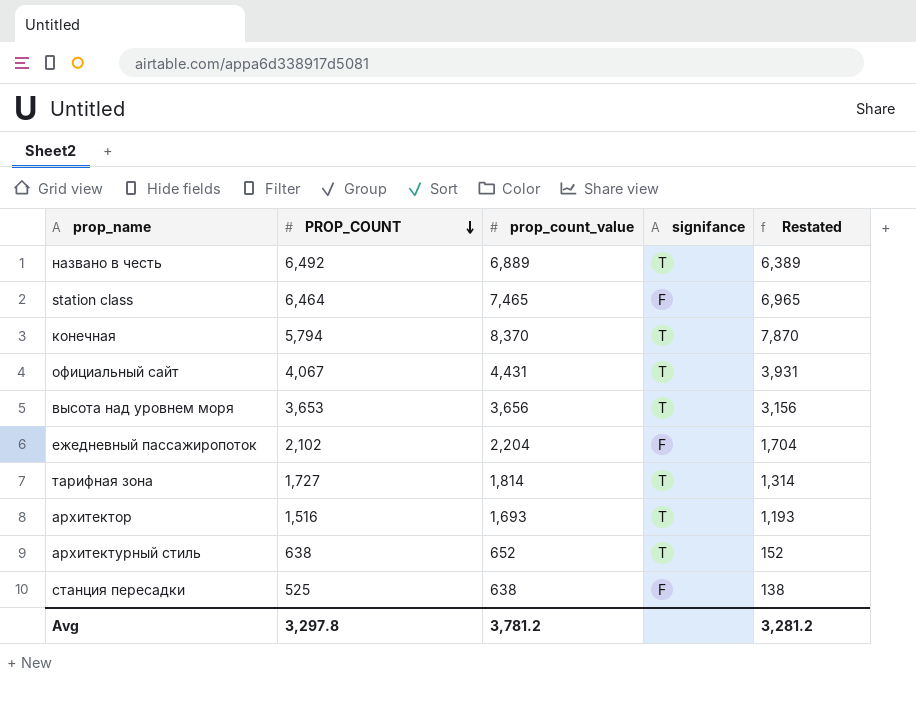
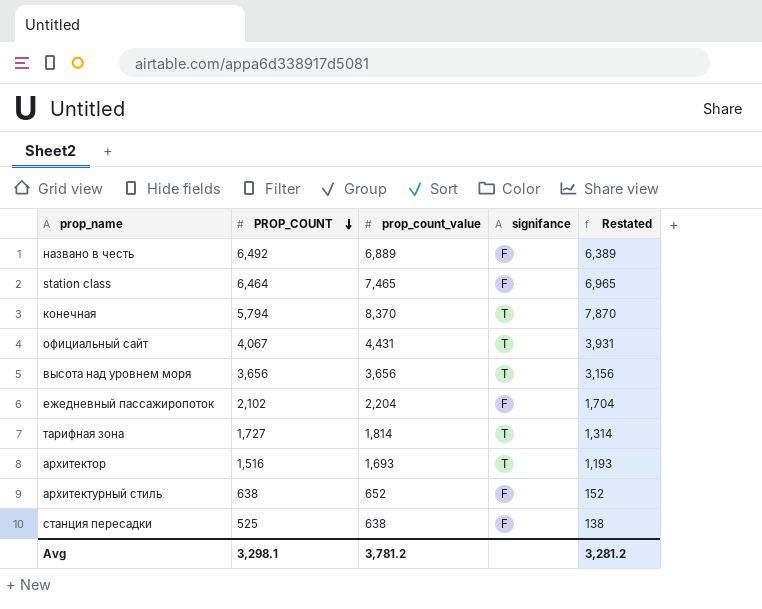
названо в честь | signifance: T -> F
высота над уровнем моря | PROP_COUNT: 3,653 -> 3,656
архитектурный стиль | signifance: T -> F
Avg | PROP_COUNT: 3,297.8 -> 3,298.1

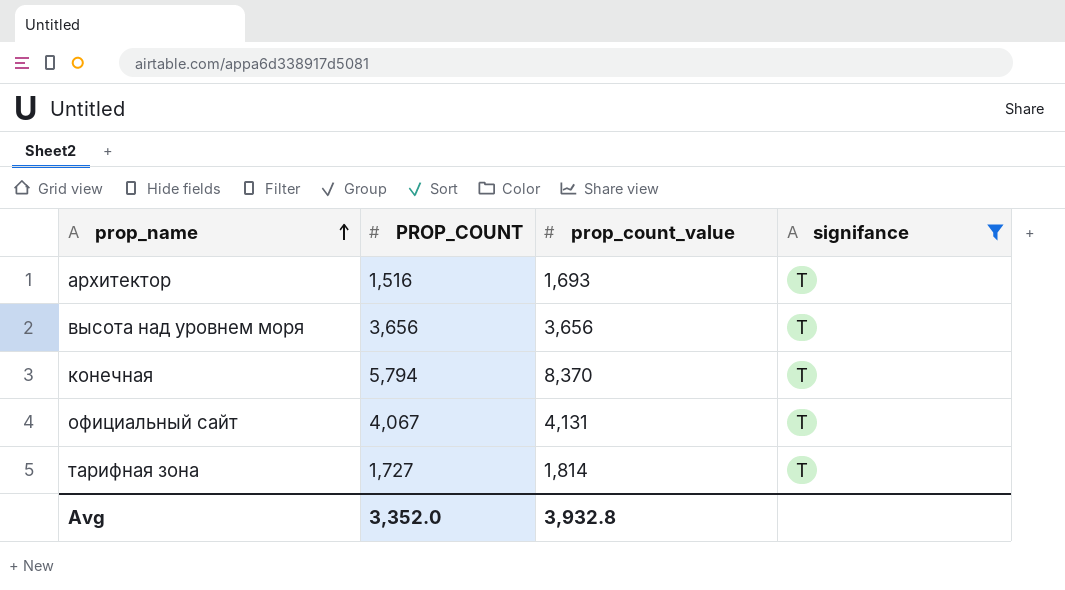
filter: none -> signifance = T
row order: PROP_COUNT descending -> prop_name ascending
column Restated | formula: [prop_count_value] - 500 -> none
официальный сайт | prop_count_value: 4,431 -> 4,131
Avg | PROP_COUNT: 3,298.1 -> 3,352.0
Avg | prop_count_value: 3,781.2 -> 3,932.8

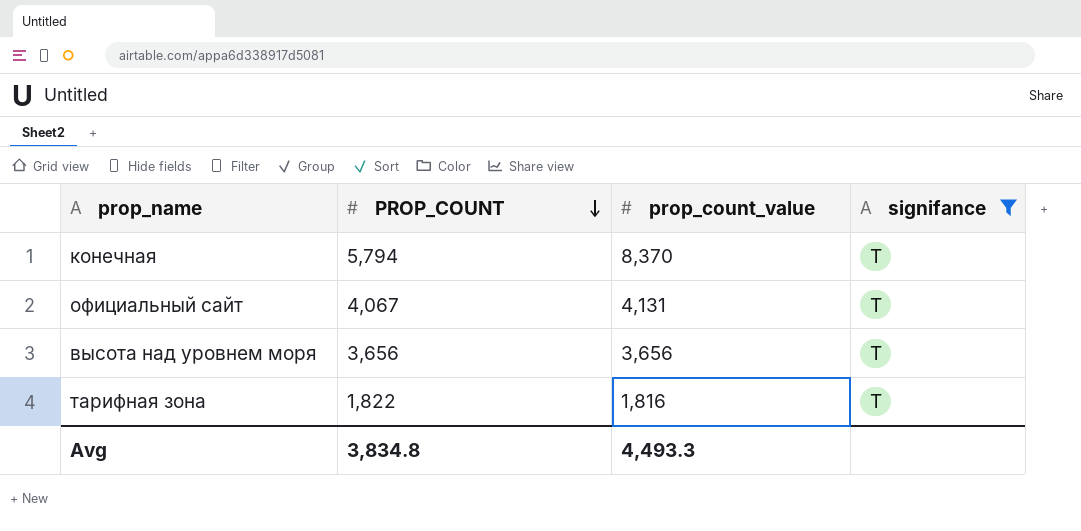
row order: prop_name ascending -> PROP_COUNT descending
row архитектор: 1,516 | 1,693 | T -> none
тарифная зона | PROP_COUNT: 1,727 -> 1,822
тарифная зона | prop_count_value: 1,814 -> 1,816
Avg | PROP_COUNT: 3,352.0 -> 3,834.8
Avg | prop_count_value: 3,932.8 -> 4,493.3

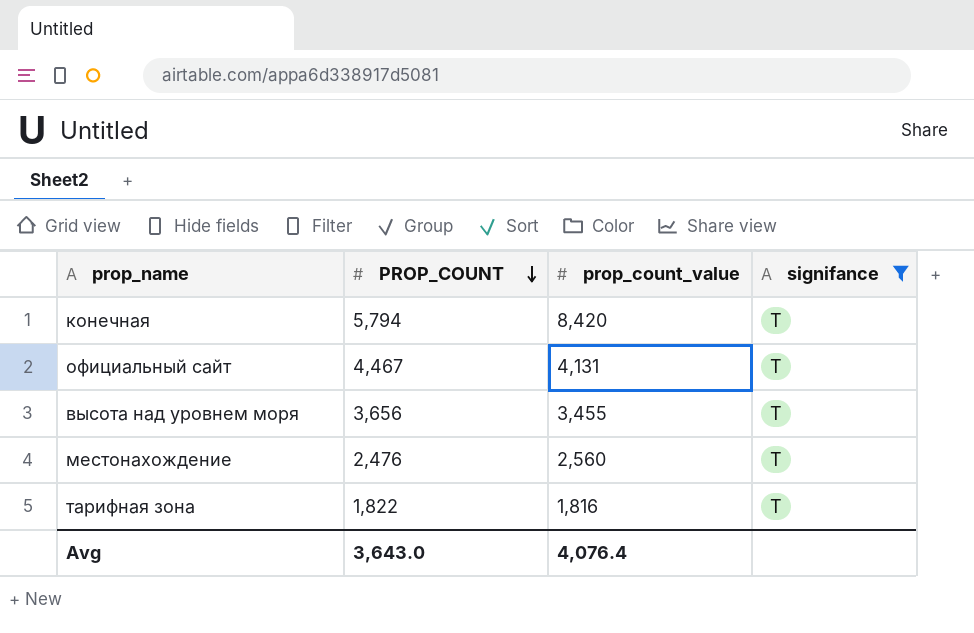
конечная | prop_count_value: 8,370 -> 8,420
официальный сайт | PROP_COUNT: 4,067 -> 4,467
высота над уровнем моря | prop_count_value: 3,656 -> 3,455
row местонахождение: none -> 2,476 | 2,560 | T
Avg | PROP_COUNT: 3,834.8 -> 3,643.0
Avg | prop_count_value: 4,493.3 -> 4,076.4

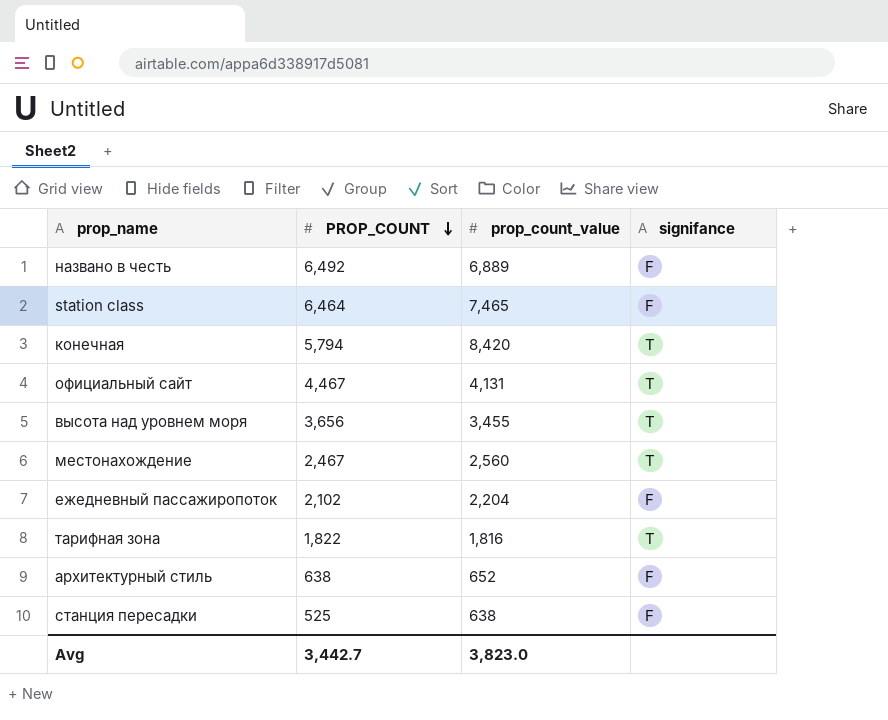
filter: signifance = T -> none
местонахождение | PROP_COUNT: 2,476 -> 2,467
Avg | PROP_COUNT: 3,643.0 -> 3,442.7
Avg | prop_count_value: 4,076.4 -> 3,823.0

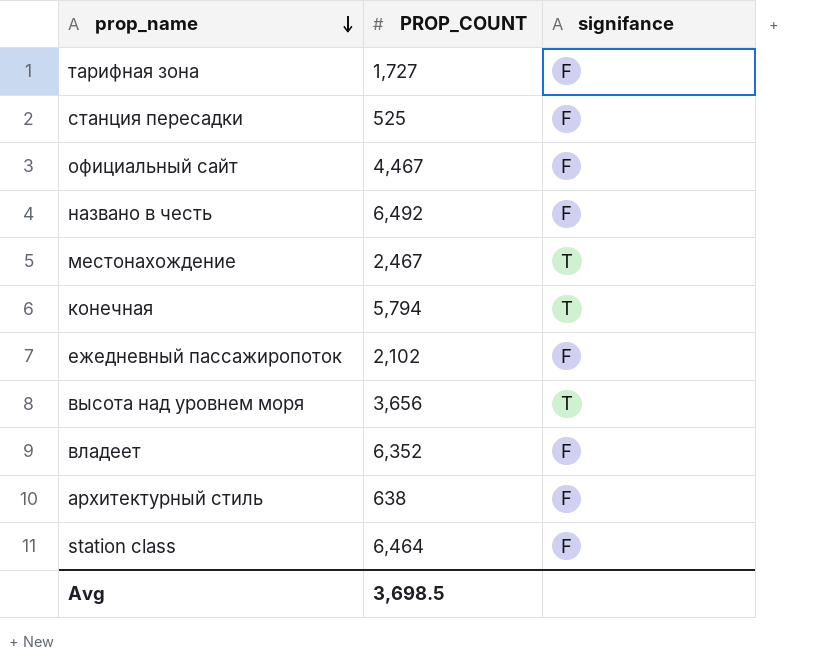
row order: PROP_COUNT descending -> prop_name descending
column prop_count_value | position: 3 -> none
тарифная зона | PROP_COUNT: 1,822 -> 1,727
тарифная зона | signifance: T -> F
официальный сайт | signifance: T -> F
row владеет: none -> 6,352 | F
Avg | PROP_COUNT: 3,442.7 -> 3,698.5

